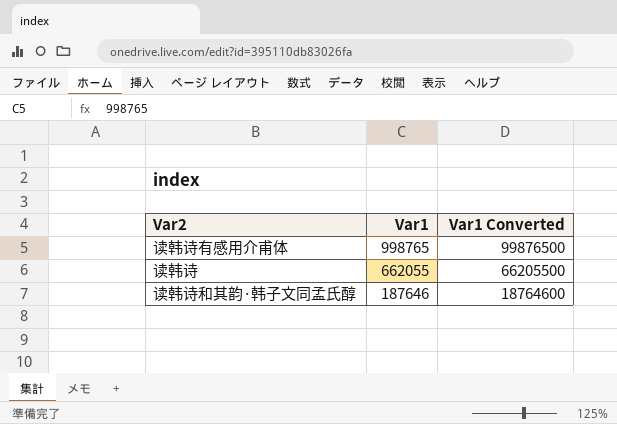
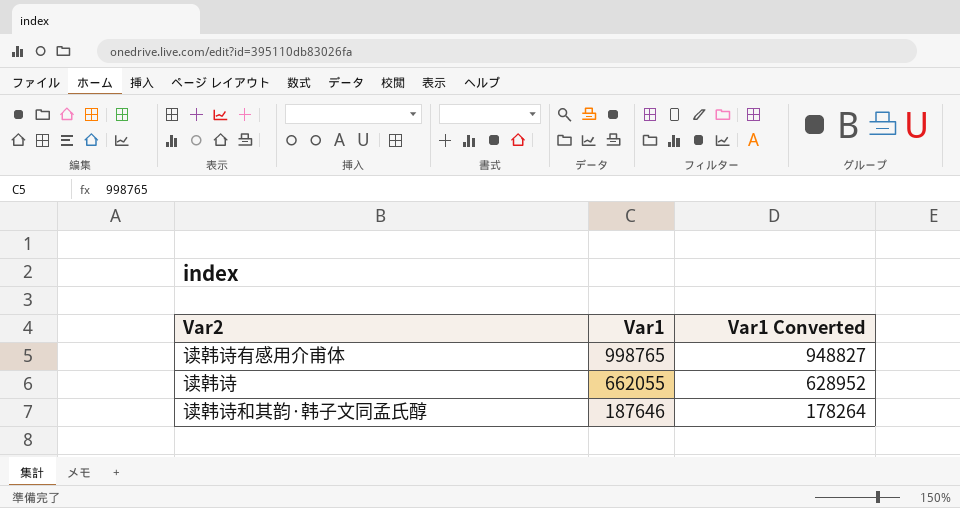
column Var1 Converted | formula: [Var1] * 100 -> [Var1] * 0.95

